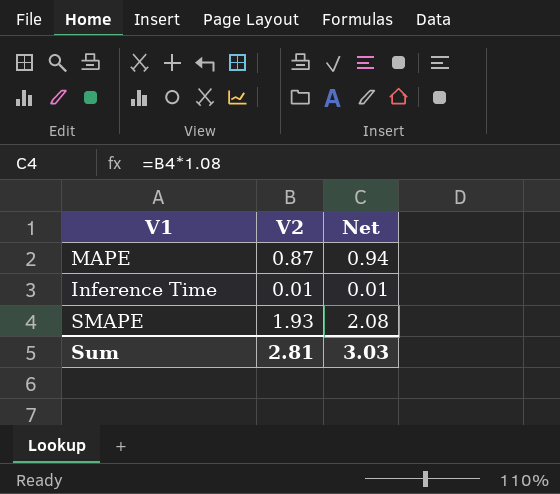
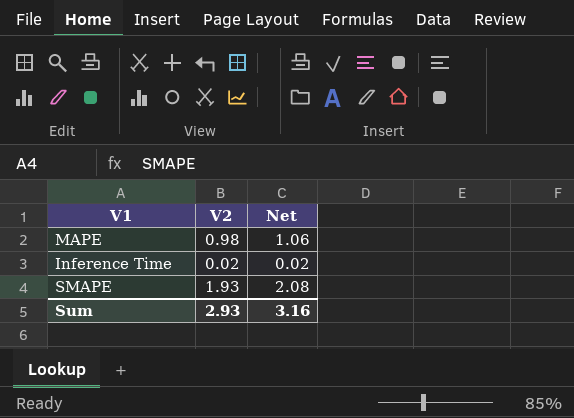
MAPE | V2: 0.87 -> 0.98
MAPE | Net: 0.94 -> 1.06
Inference Time | V2: 0.01 -> 0.02
Inference Time | Net: 0.01 -> 0.02
Sum | V2: 2.81 -> 2.93
Sum | Net: 3.03 -> 3.16

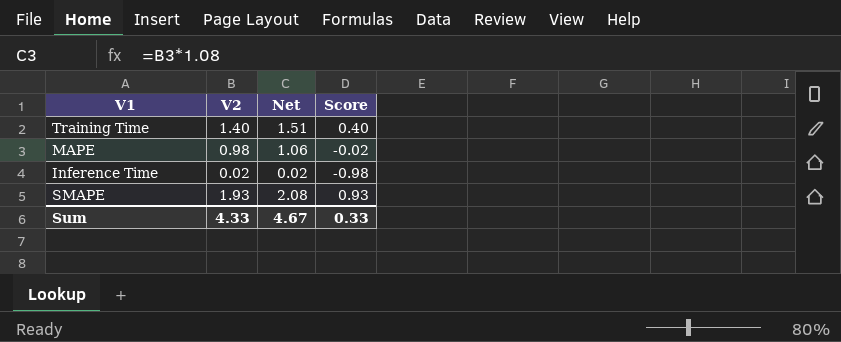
column Score | formula: none -> [V2] - 1
row Training Time: none -> 1.40 | 1.51 | 0.40
Sum | V2: 2.93 -> 4.33
Sum | Net: 3.16 -> 4.67

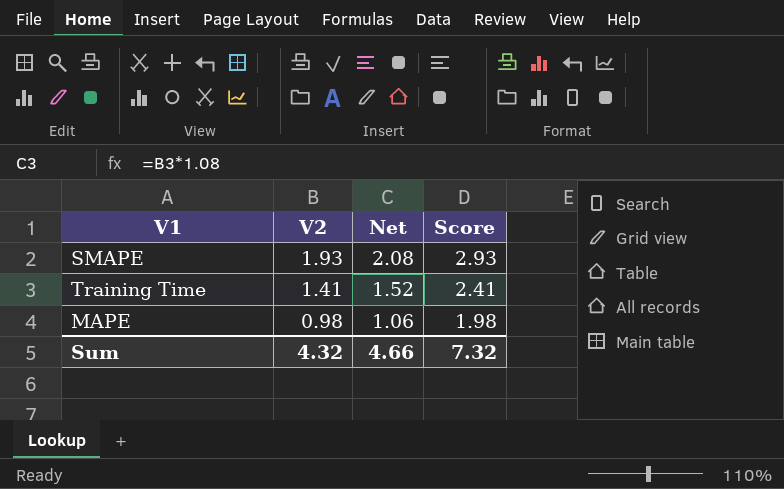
row order: none -> V2 descending
column Score | formula: [V2] - 1 -> [V2] + 1
row Inference Time: 0.02 | 0.02 | -0.98 -> none
Training Time | V2: 1.40 -> 1.41
Training Time | Net: 1.51 -> 1.52
Sum | V2: 4.33 -> 4.32
Sum | Net: 4.67 -> 4.66
Sum | Score: 0.33 -> 7.32

